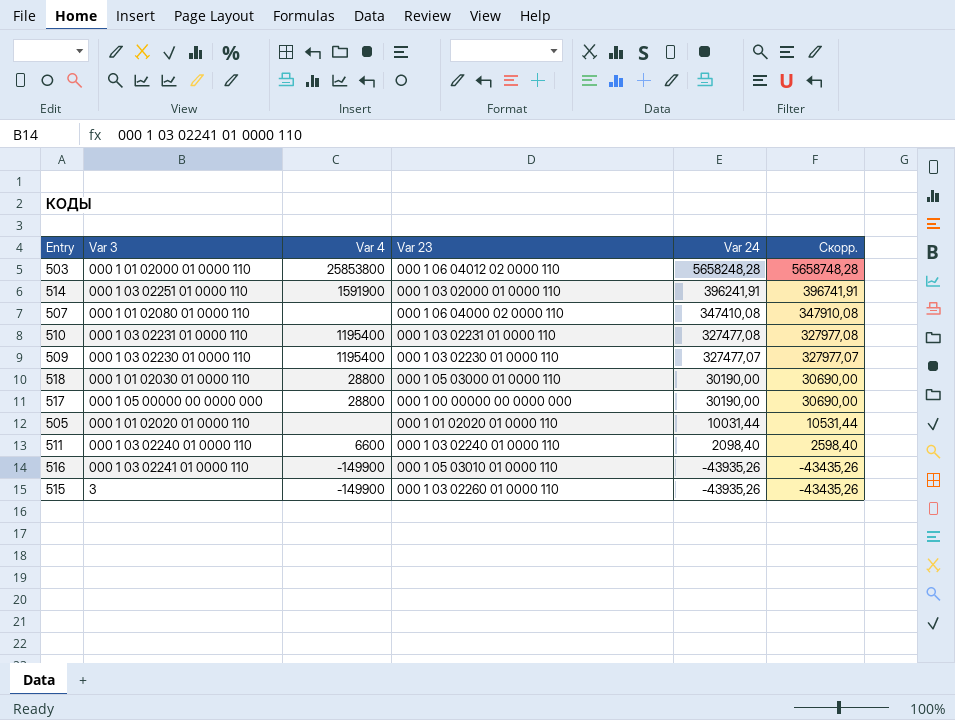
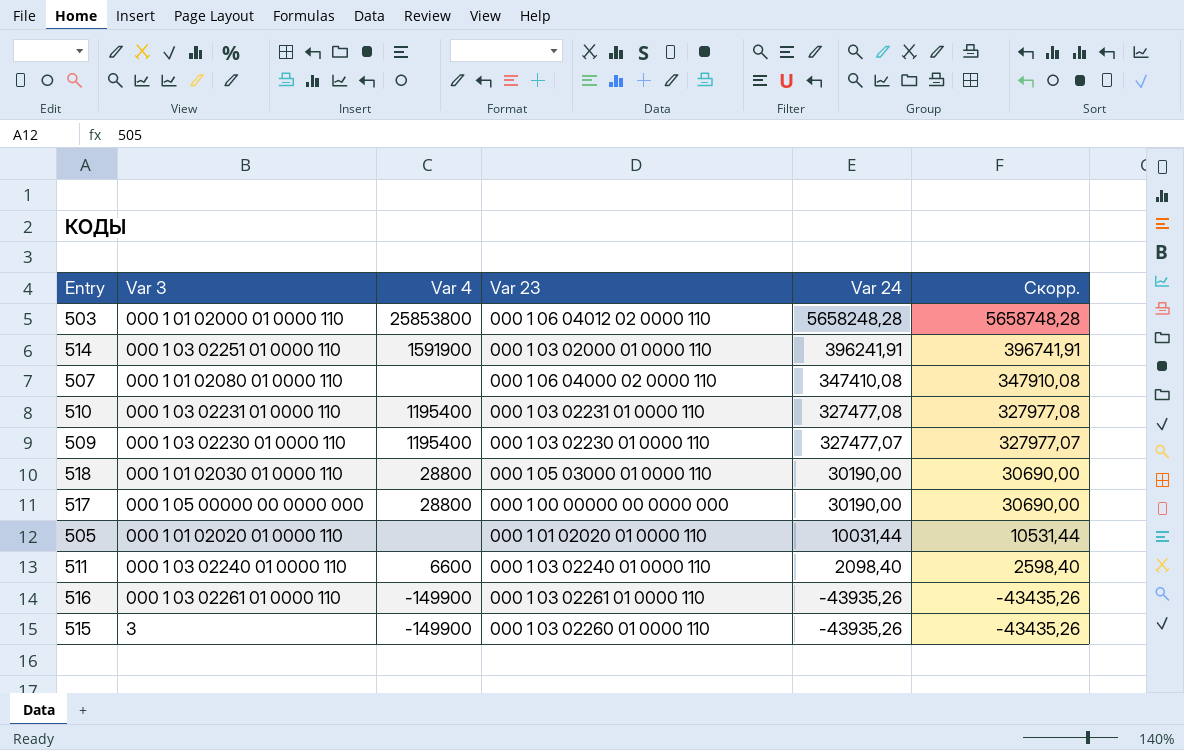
516 | Var 3: 000 1 03 02241 01 0000 110 -> 000 1 03 02261 01 0000 110
516 | Var 23: 000 1 05 03010 01 0000 110 -> 000 1 03 02261 01 0000 110

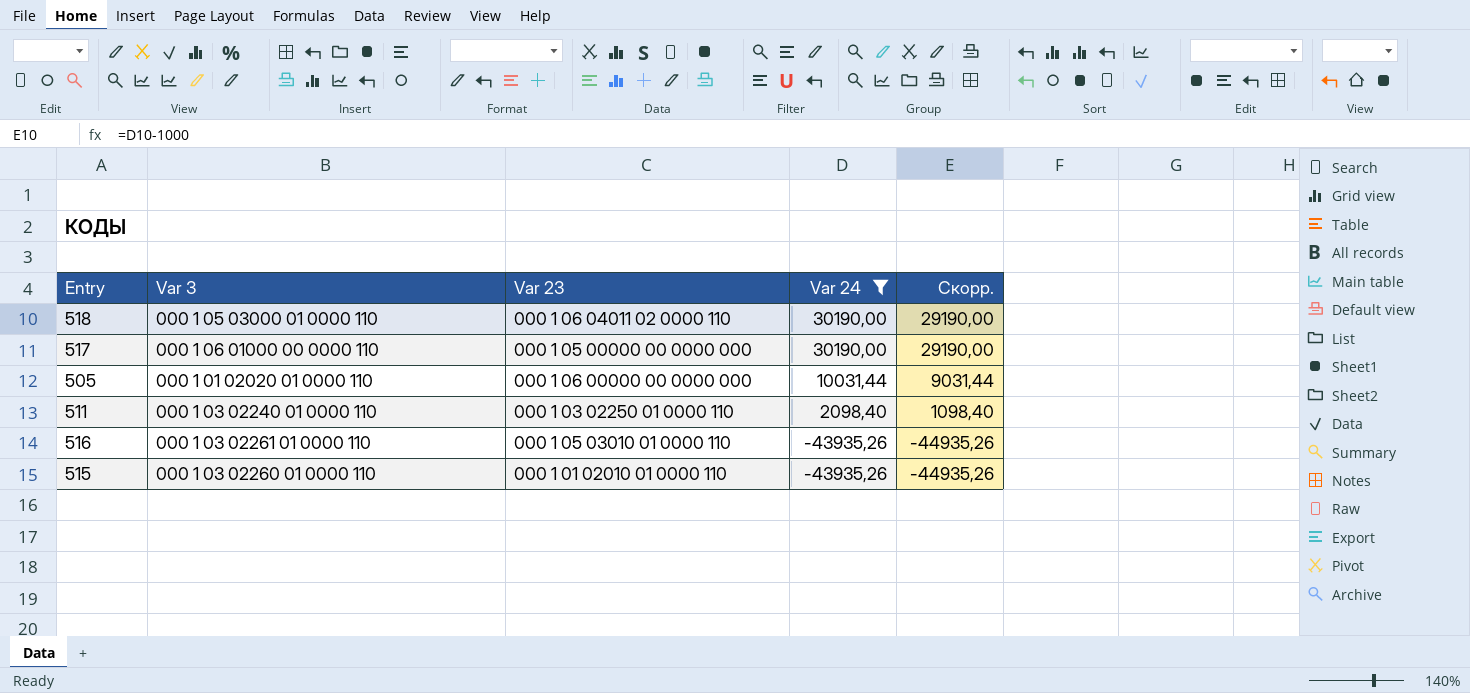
filter: none -> Var 24 <= 30190,00
column Var 4 | position: 3 -> none
column Скорр. | formula: [Var 24] + 500 -> [Var 24] - 1000
518 | Var 3: 000 1 01 02030 01 0000 110 -> 000 1 05 03000 01 0000 110
518 | Var 23: 000 1 05 03000 01 0000 110 -> 000 1 06 04011 02 0000 110
517 | Var 3: 000 1 05 00000 00 0000 000 -> 000 1 06 01000 00 0000 110
517 | Var 23: 000 1 00 00000 00 0000 000 -> 000 1 05 00000 00 0000 000
505 | Var 23: 000 1 01 02020 01 0000 110 -> 000 1 06 00000 00 0000 000
511 | Var 23: 000 1 03 02240 01 0000 110 -> 000 1 03 02250 01 0000 110
516 | Var 23: 000 1 03 02261 01 0000 110 -> 000 1 05 03010 01 0000 110
515 | Var 3: 3 -> 000 1 03 02260 01 0000 110
515 | Var 23: 000 1 03 02260 01 0000 110 -> 000 1 01 02010 01 0000 110

